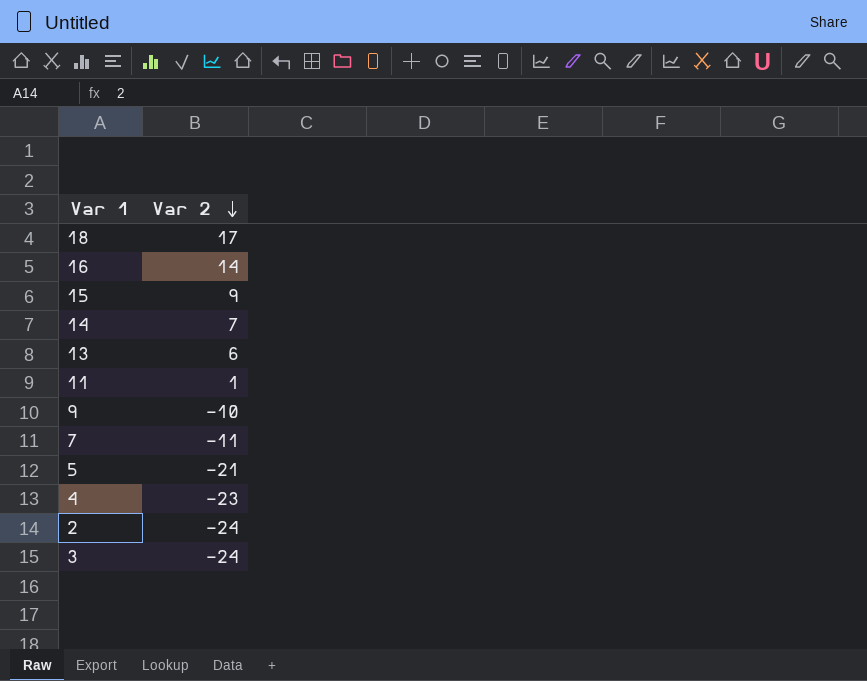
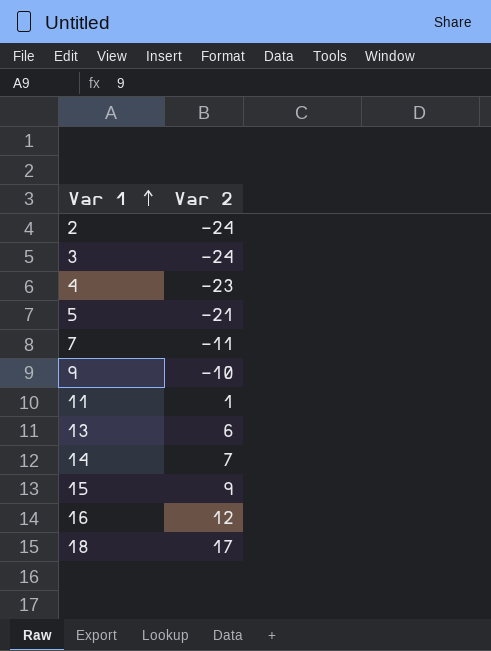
row order: Var 2 descending -> Var 1 ascending
16 | Var 2: 14 -> 12

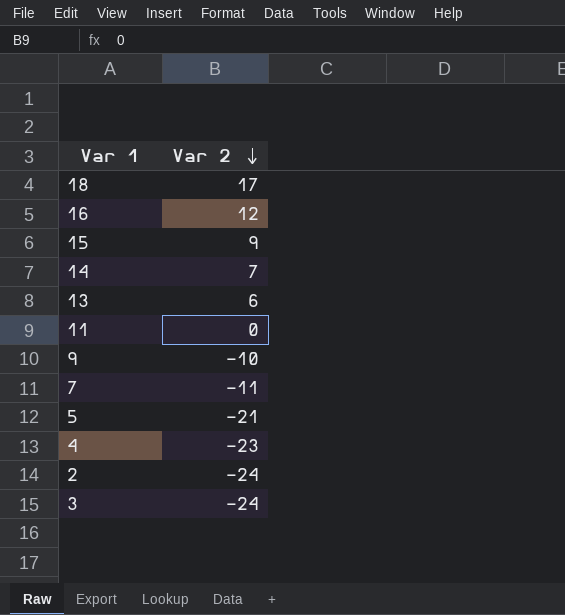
row order: Var 1 ascending -> Var 2 descending
11 | Var 2: 1 -> 0

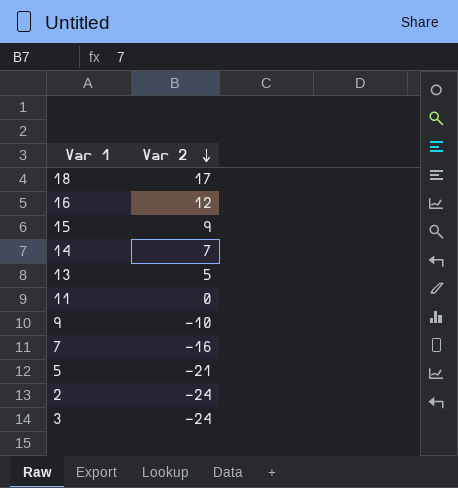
row 4: -23 -> none
13 | Var 2: 6 -> 5
7 | Var 2: -11 -> -16

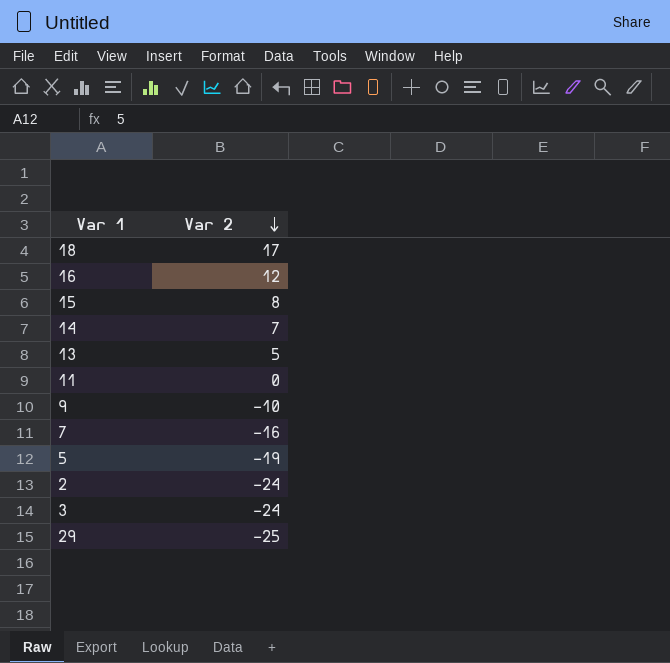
15 | Var 2: 9 -> 8
5 | Var 2: -21 -> -19
row 29: none -> -25

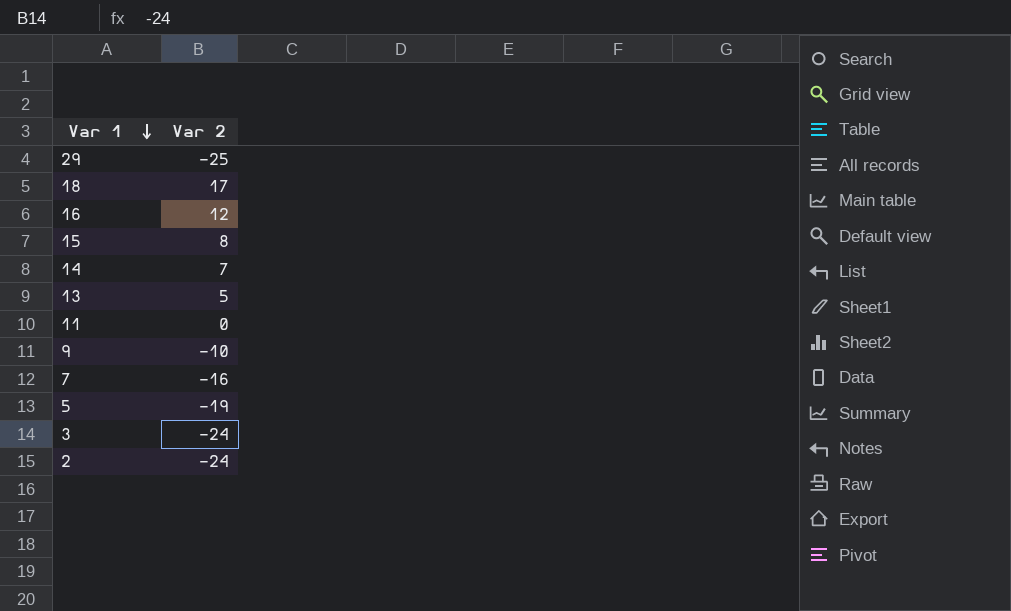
row order: Var 2 descending -> Var 1 descending

